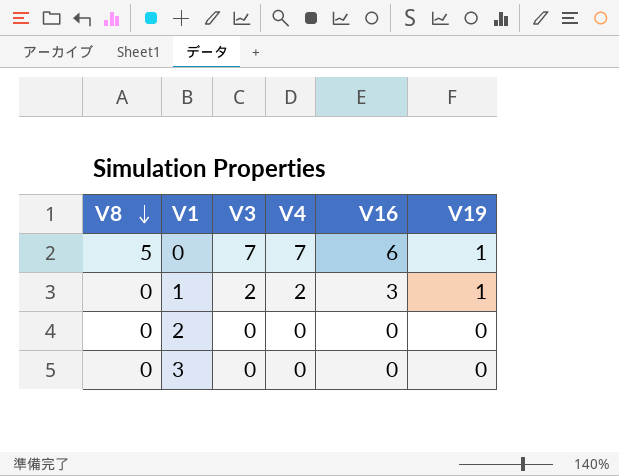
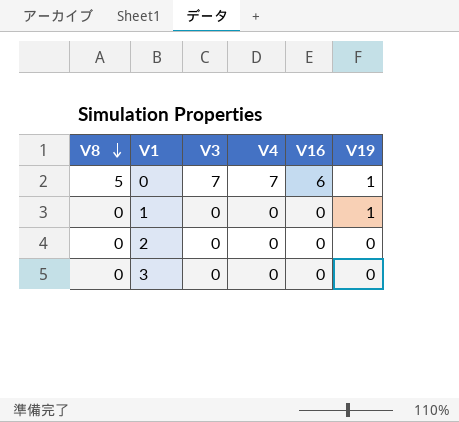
1 | V3: 2 -> 0
1 | V4: 2 -> 0
1 | V16: 3 -> 0

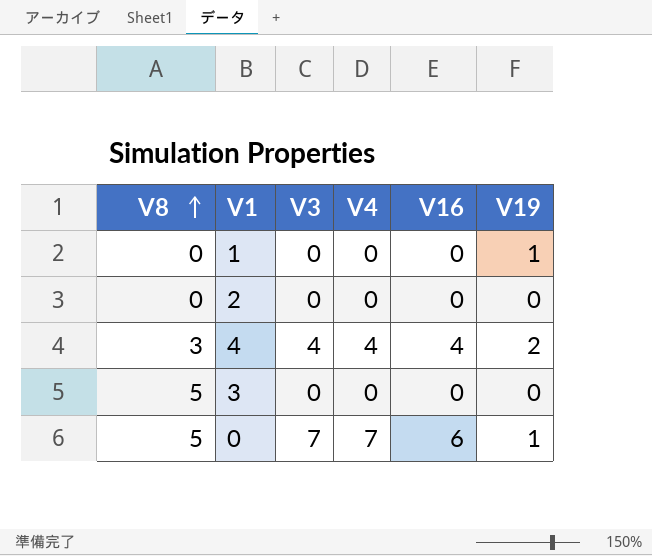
row order: V8 descending -> V8 ascending
row 4: none -> 3 | 4 | 4 | 4 | 2
3 | V8: 0 -> 5

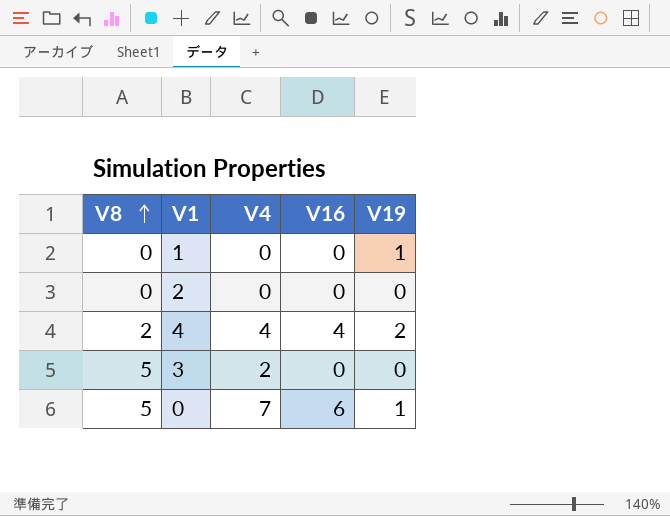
column V3 | position: 3 -> none
4 | V8: 3 -> 2
3 | V4: 0 -> 2

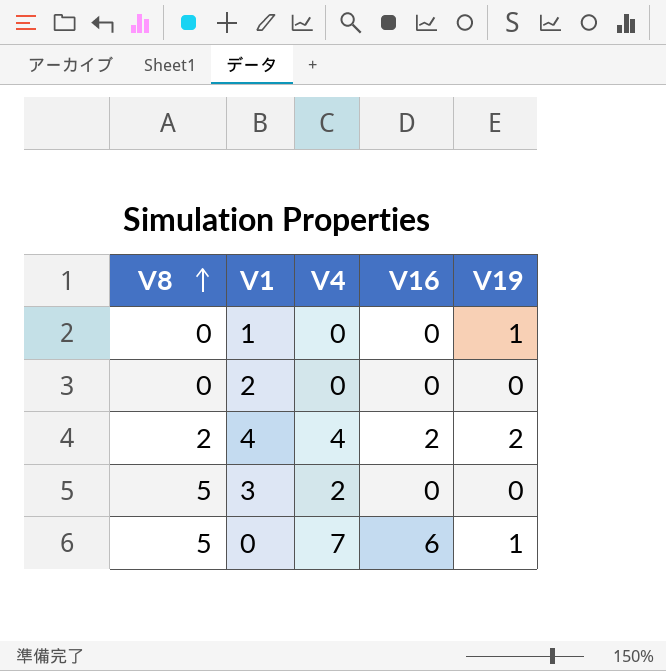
4 | V16: 4 -> 2

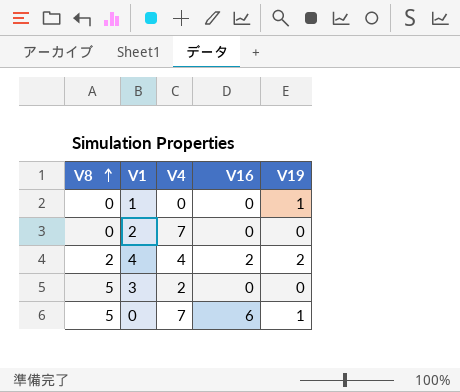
2 | V4: 0 -> 7

